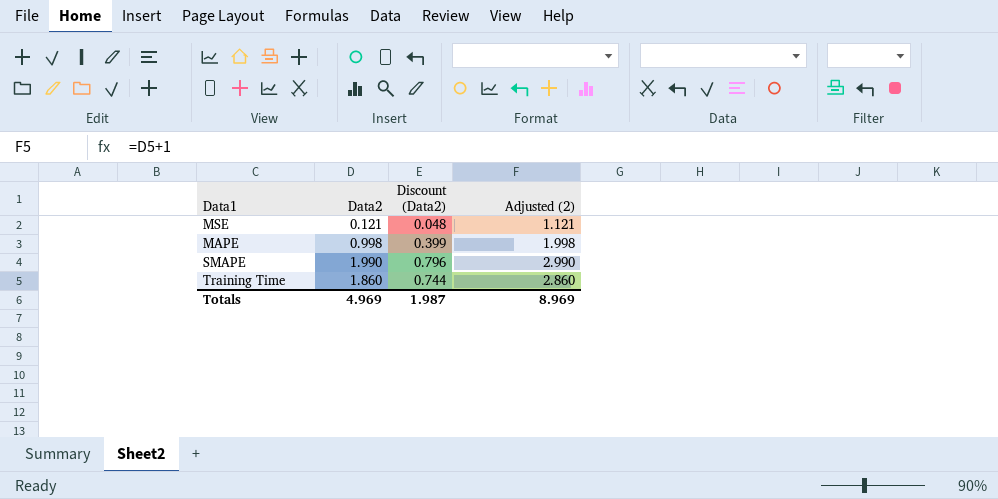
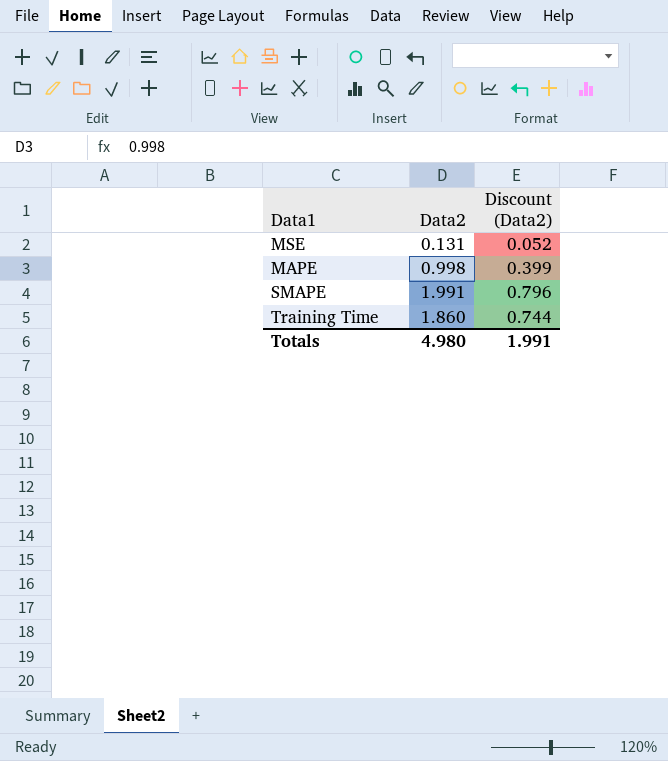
column Adjusted (2) | formula: [Data2] + 1 -> none
MSE | Data2: 0.121 -> 0.131
MSE | Discount (Data2): 0.048 -> 0.052
SMAPE | Data2: 1.990 -> 1.991
Totals | Data2: 4.969 -> 4.980
Totals | Discount (Data2): 1.987 -> 1.991

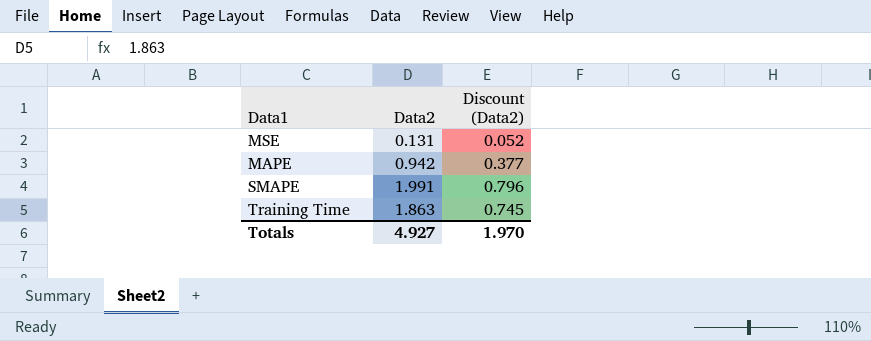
MAPE | Data2: 0.998 -> 0.942
MAPE | Discount (Data2): 0.399 -> 0.377
Training Time | Data2: 1.860 -> 1.863
Training Time | Discount (Data2): 0.744 -> 0.745
Totals | Data2: 4.980 -> 4.927
Totals | Discount (Data2): 1.991 -> 1.970

